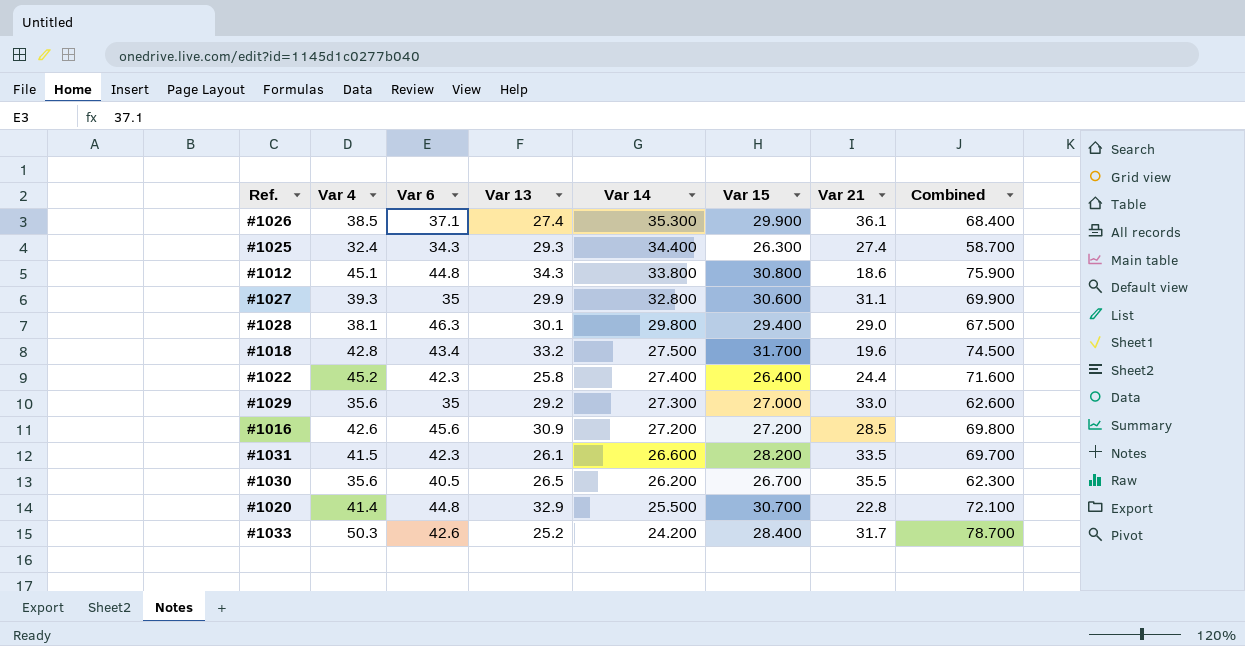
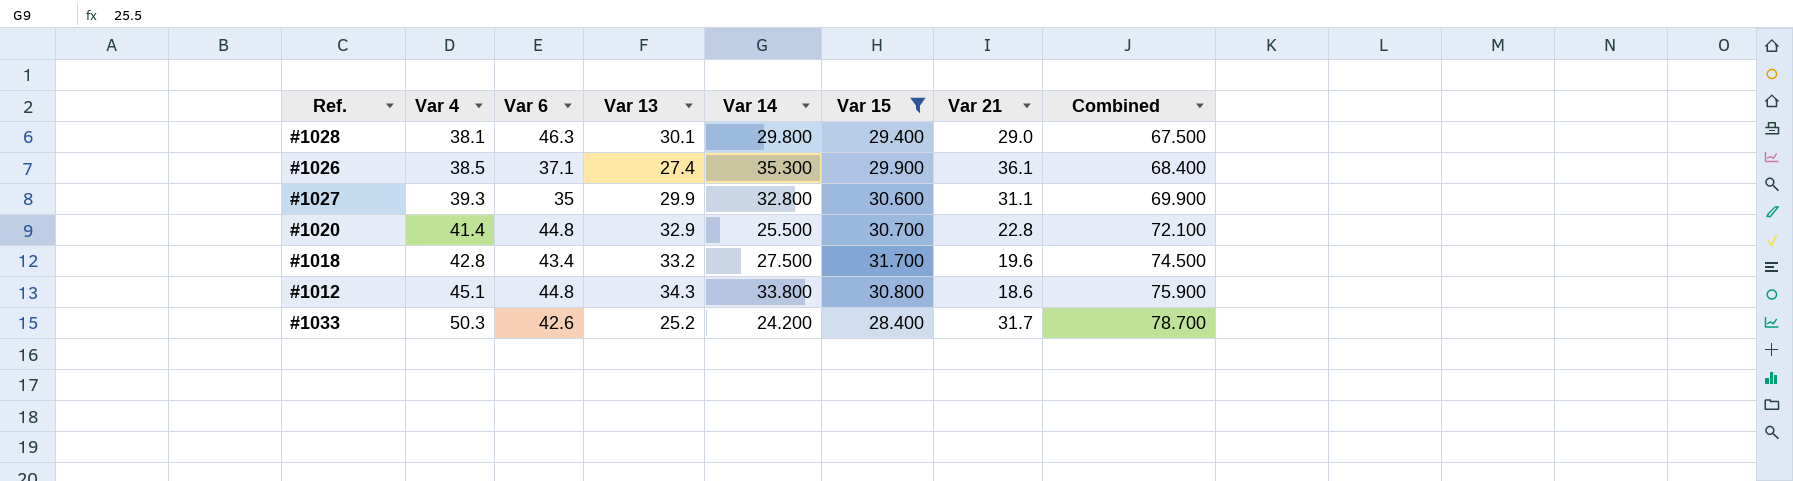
filter: none -> Var 15 >= 28.400
row order: Var 14 descending -> Var 4 ascending

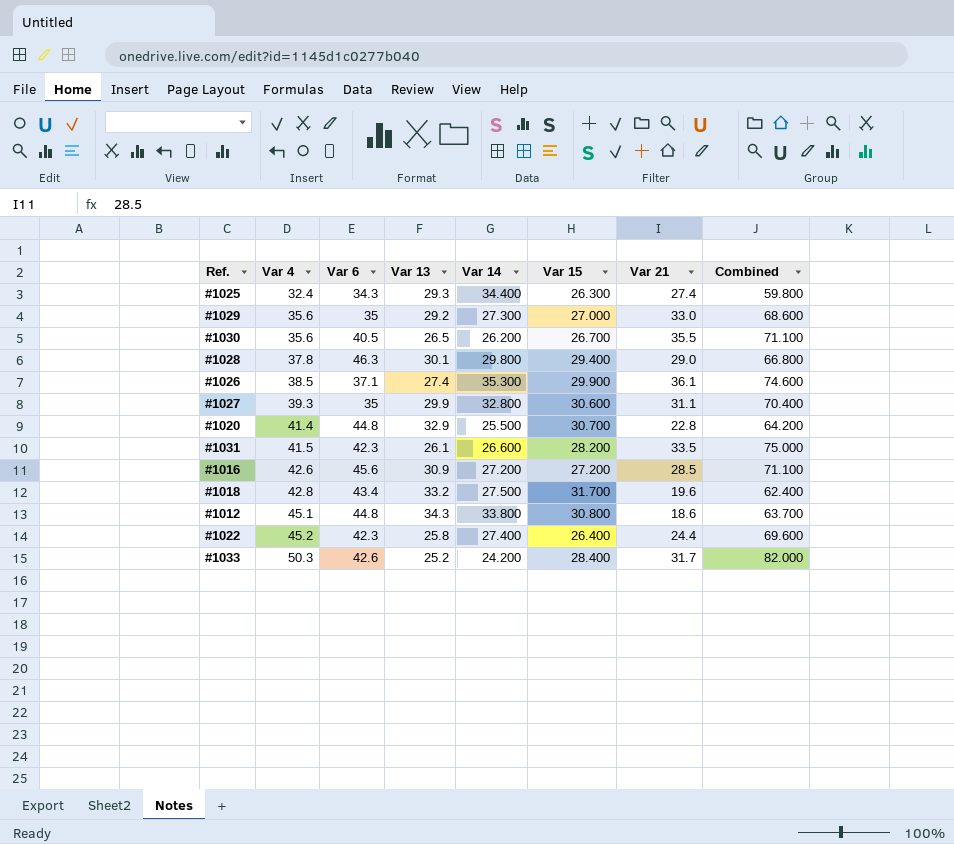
filter: Var 15 >= 28.400 -> none
column Combined | formula: [Var 4] + [Var 15] -> [Var 4] + [Var 21]
#1028 | Var 4: 38.1 -> 37.8

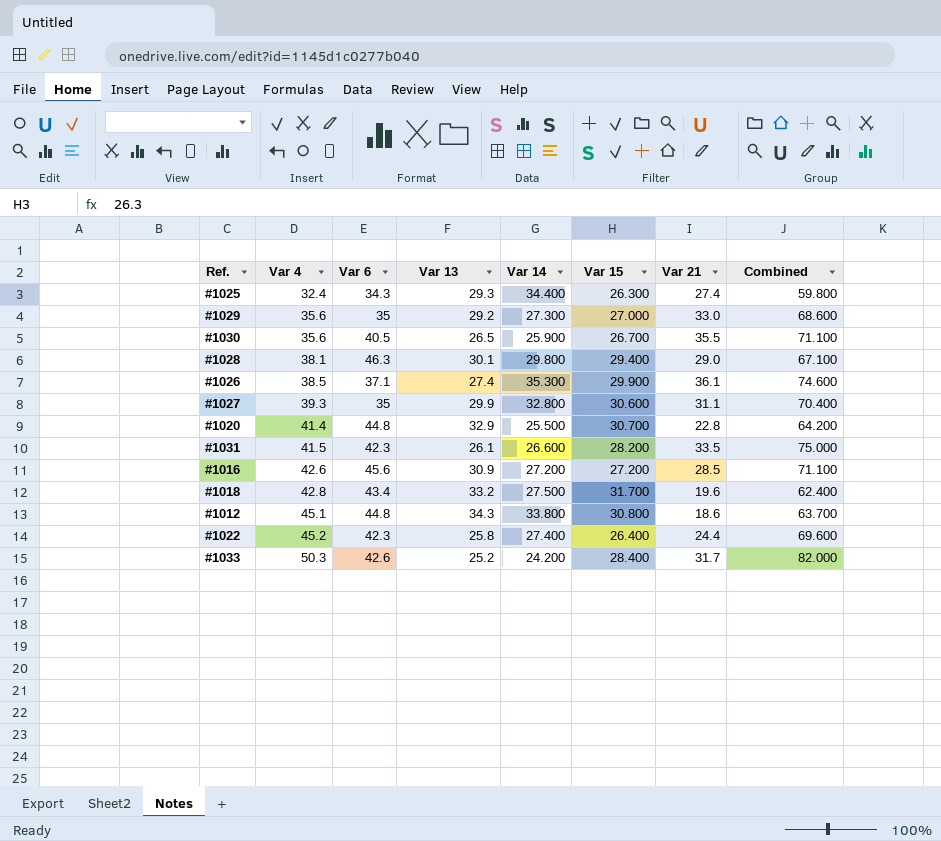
#1030 | Var 14: 26.200 -> 25.900
#1028 | Var 4: 37.8 -> 38.1
#1028 | Combined: 66.800 -> 67.100

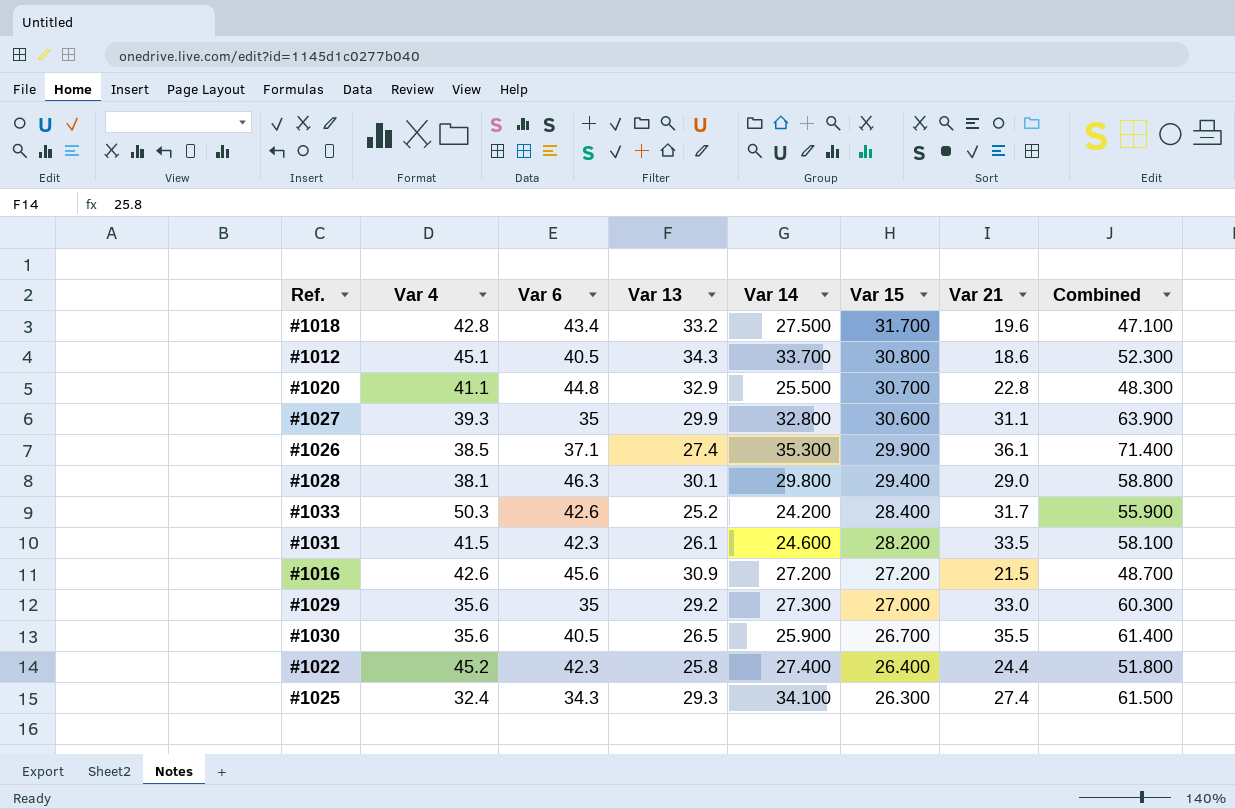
row order: Var 4 ascending -> Var 15 descending
column Combined | formula: [Var 4] + [Var 21] -> [Var 14] + [Var 21]
#1012 | Var 6: 44.8 -> 40.5
#1012 | Var 14: 33.800 -> 33.700
#1020 | Var 4: 41.4 -> 41.1
#1031 | Var 14: 26.600 -> 24.600
#1016 | Var 21: 28.5 -> 21.5
#1025 | Var 14: 34.400 -> 34.100

